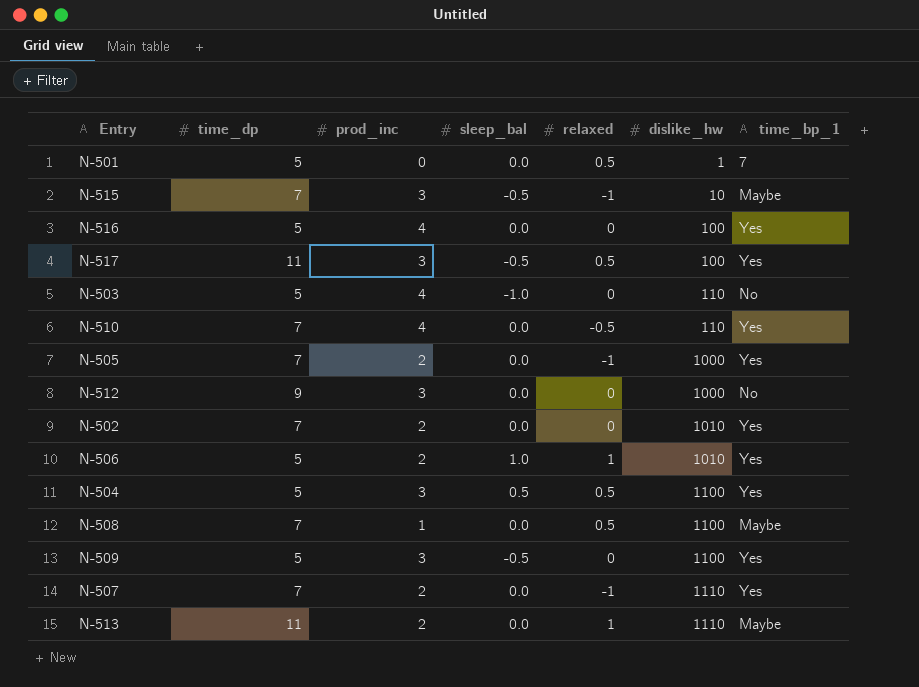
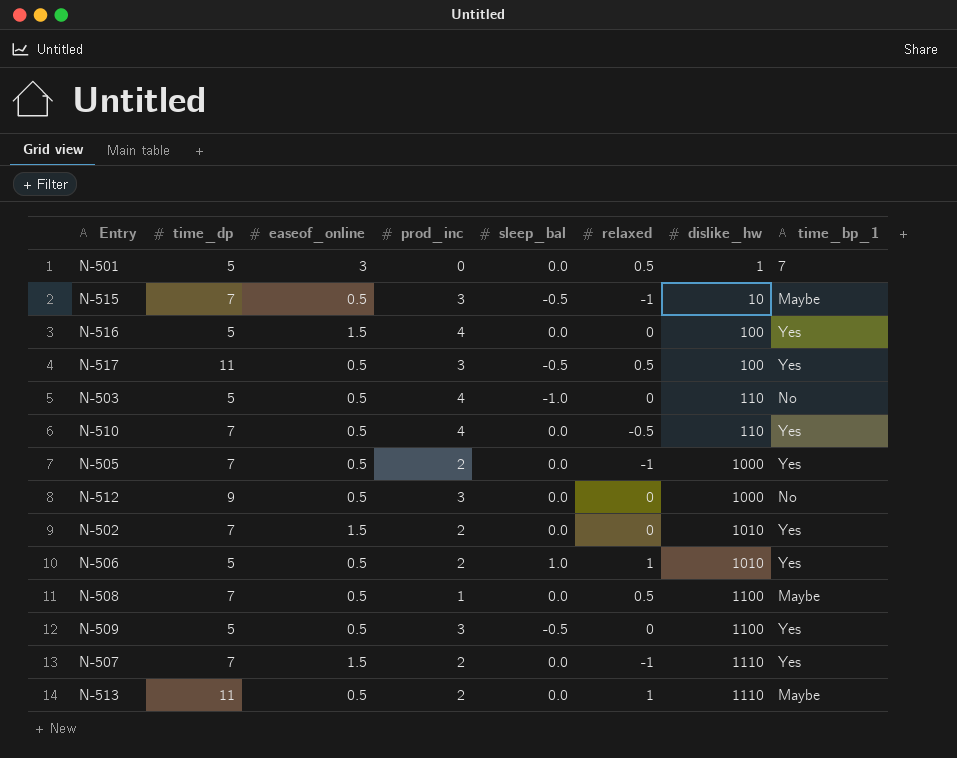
column easeof_online | position: none -> 3
row N-504: 5 | 3 | 0.5 | 0.5 | 1100 | Yes -> none

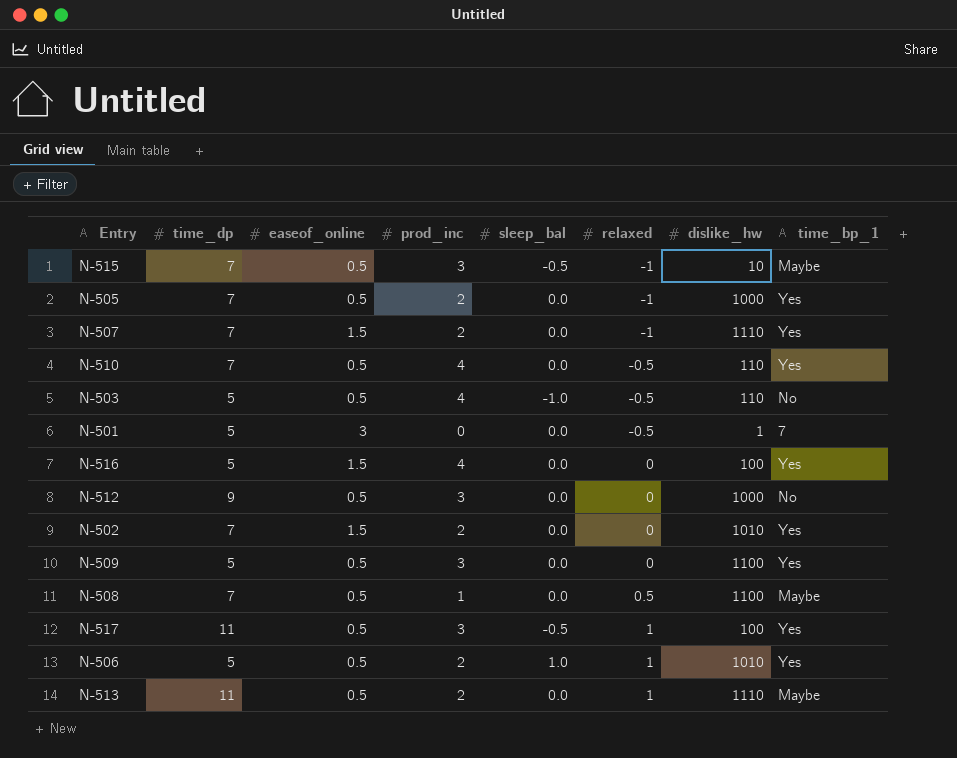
row order: dislike_hw ascending -> relaxed ascending
N-503 | relaxed: 0 -> -0.5
N-501 | relaxed: 0.5 -> -0.5
N-509 | sleep_bal: -0.5 -> 0.0
N-517 | relaxed: 0.5 -> 1

